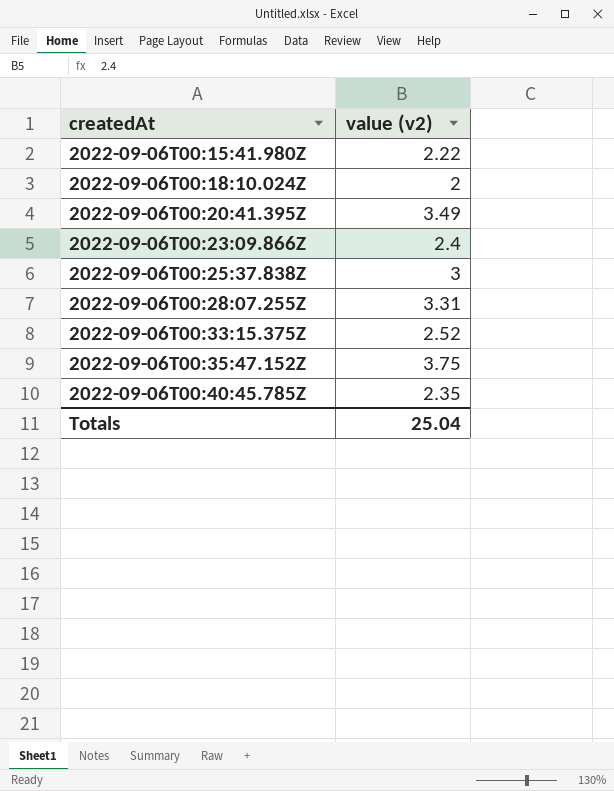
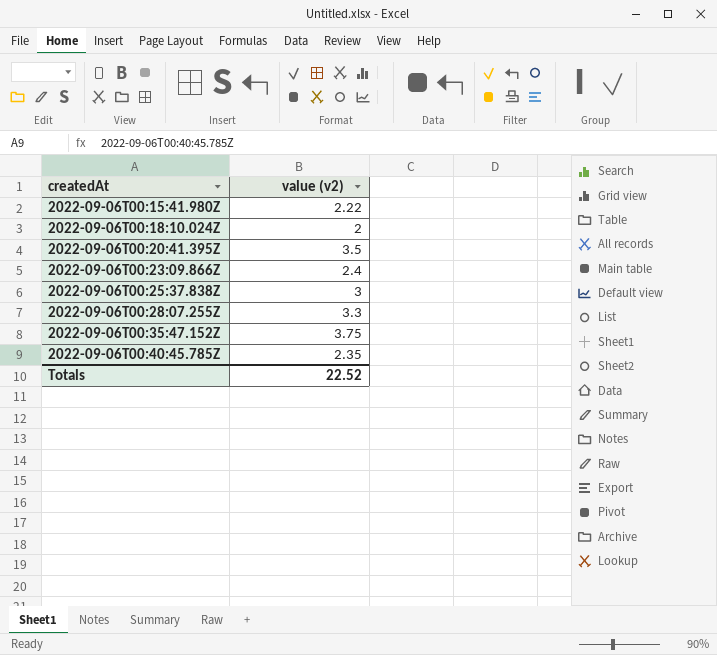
row 2022-09-06T00:33:15.375Z: 2.52 -> none
2022-09-06T00:20:41.395Z | value (v2): 3.49 -> 3.5
2022-09-06T00:28:07.255Z | value (v2): 3.31 -> 3.3
Totals | value (v2): 25.04 -> 22.52

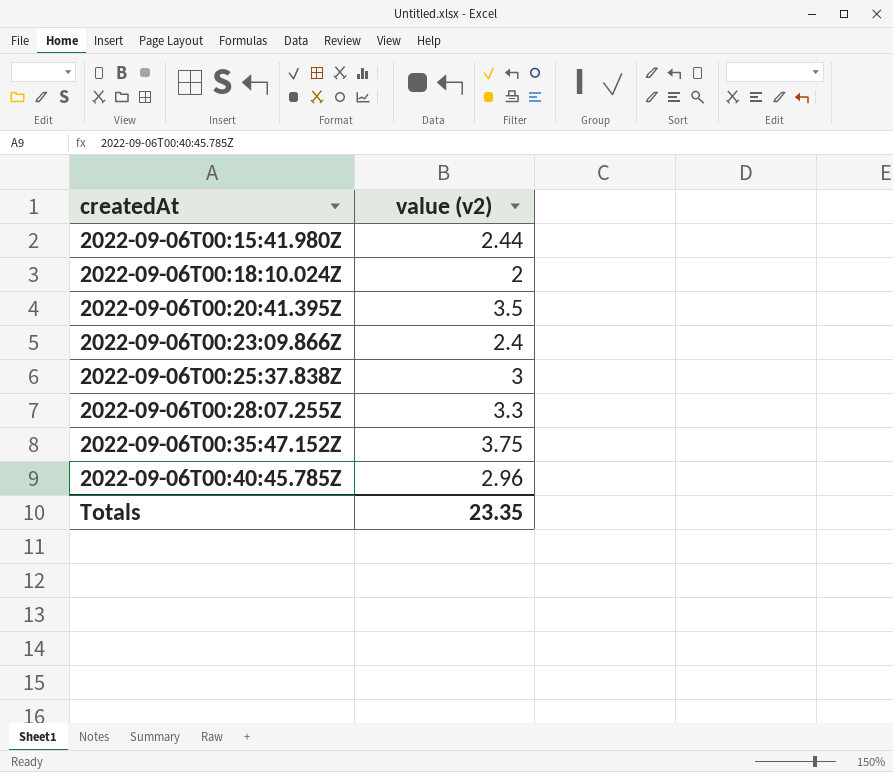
2022-09-06T00:15:41.980Z | value (v2): 2.22 -> 2.44
2022-09-06T00:40:45.785Z | value (v2): 2.35 -> 2.96
Totals | value (v2): 22.52 -> 23.35

